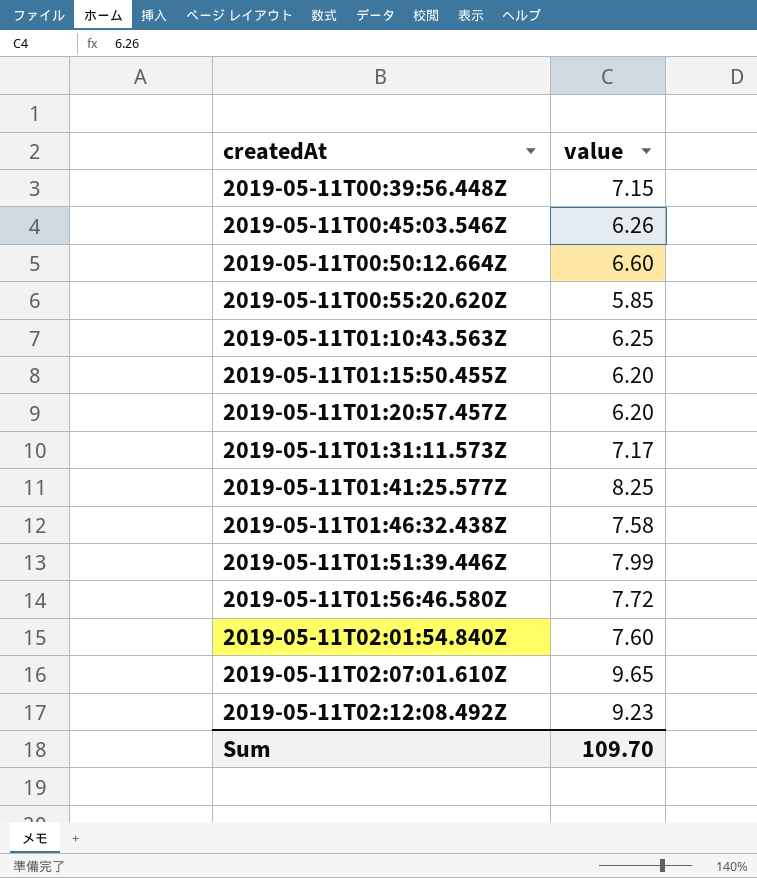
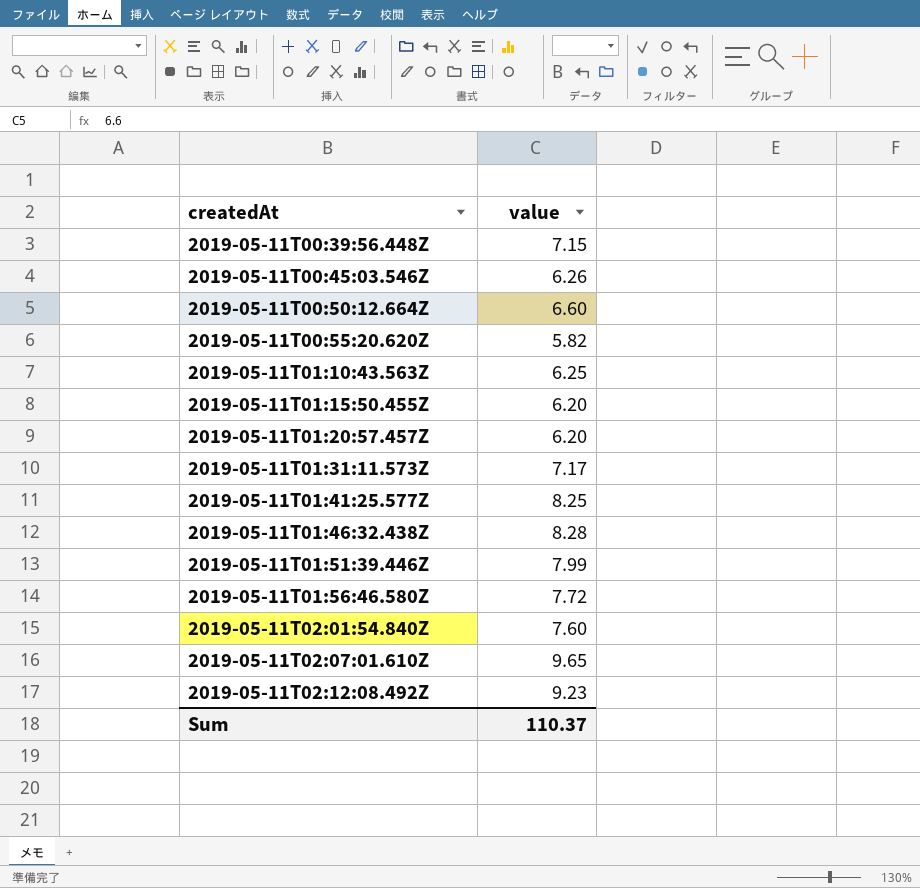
2019-05-11T00:55:20.620Z | value: 5.85 -> 5.82
2019-05-11T01:46:32.438Z | value: 7.58 -> 8.28
Sum | value: 109.70 -> 110.37

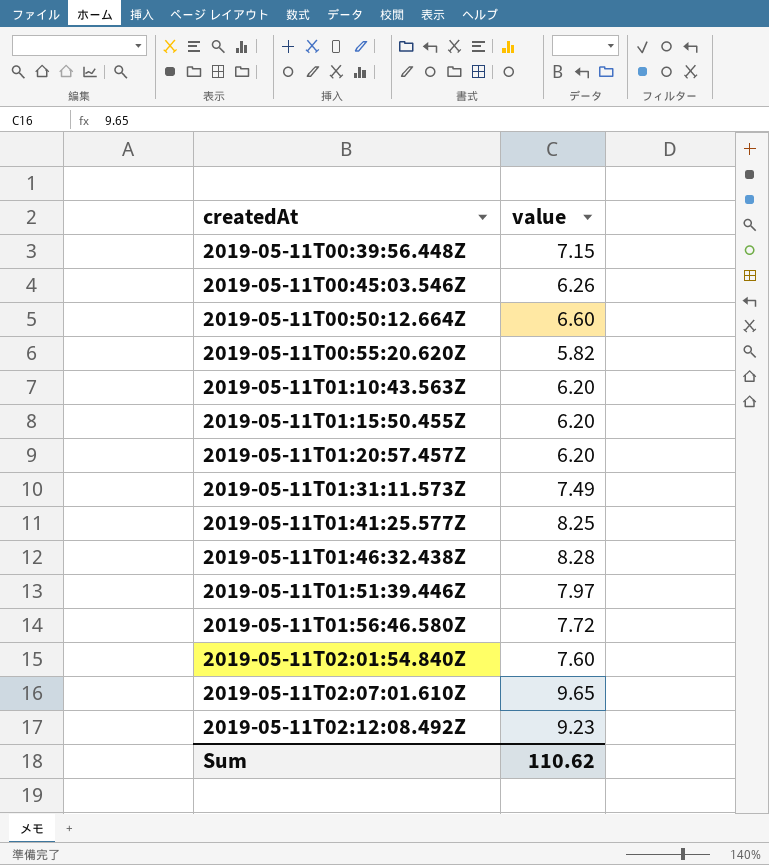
2019-05-11T01:10:43.563Z | value: 6.25 -> 6.20
2019-05-11T01:31:11.573Z | value: 7.17 -> 7.49
2019-05-11T01:51:39.446Z | value: 7.99 -> 7.97
Sum | value: 110.37 -> 110.62

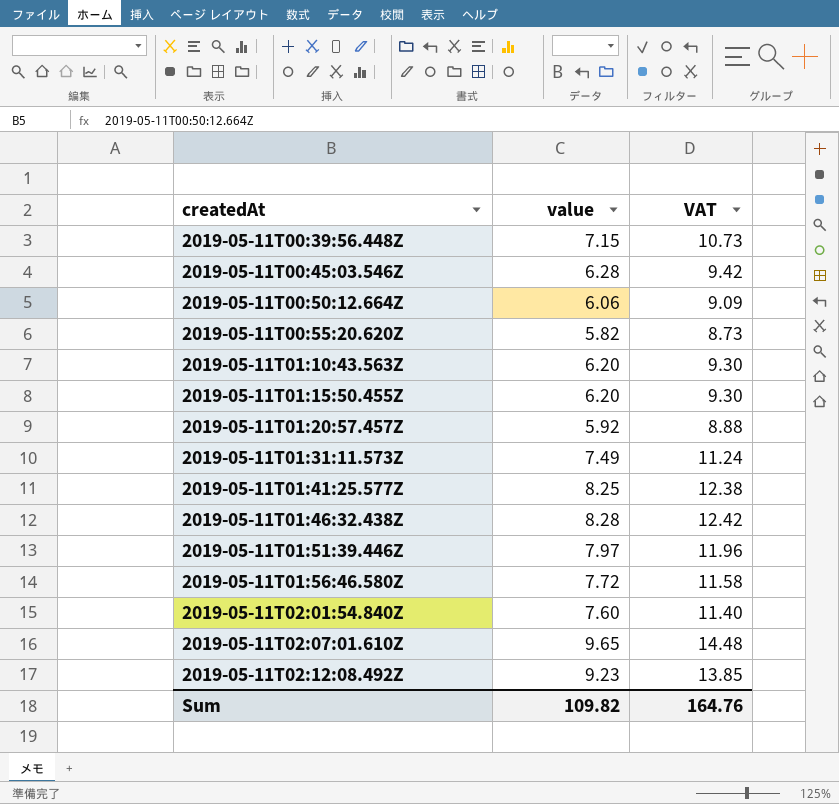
column VAT | formula: none -> [value] * 1.5
2019-05-11T00:45:03.546Z | value: 6.26 -> 6.28
2019-05-11T00:50:12.664Z | value: 6.60 -> 6.06
2019-05-11T01:20:57.457Z | value: 6.20 -> 5.92
Sum | value: 110.62 -> 109.82

